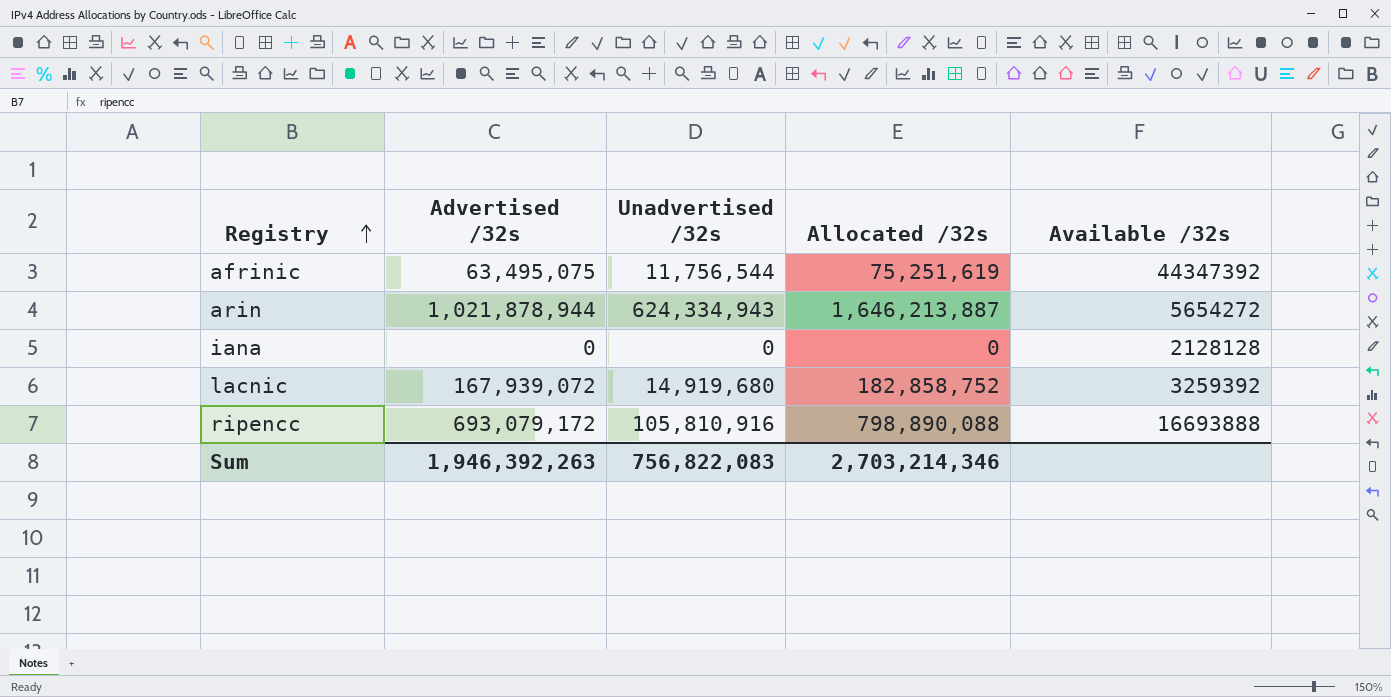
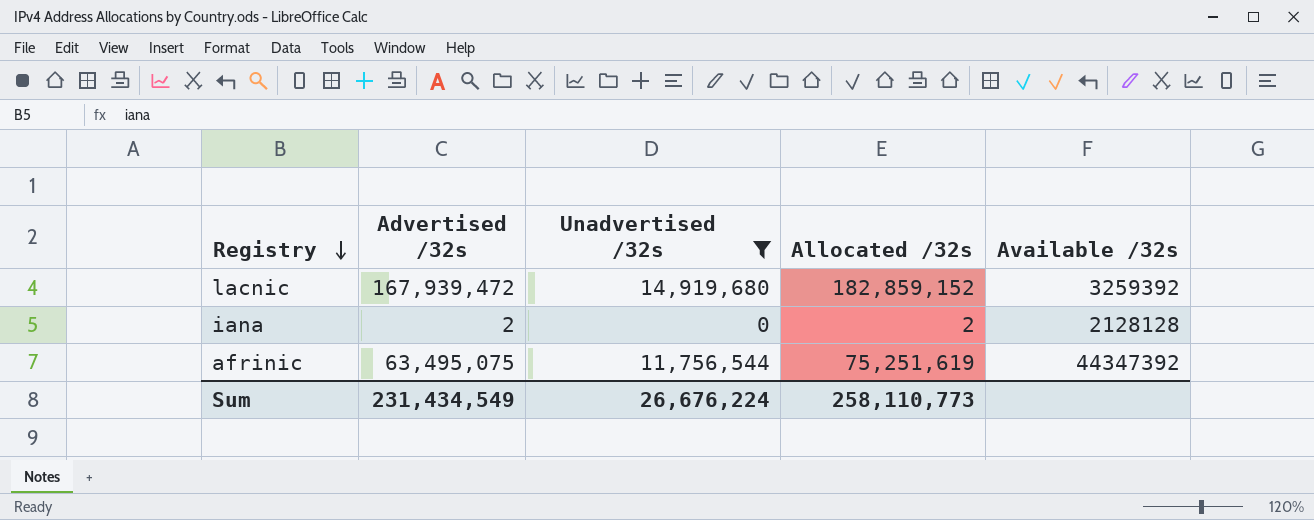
filter: none -> Unadvertised /32s <= 14,919,680
row order: Registry ascending -> Registry descending
lacnic | Advertised /32s: 167,939,072 -> 167,939,472
lacnic | Allocated /32s: 182,858,752 -> 182,859,152
iana | Advertised /32s: 0 -> 2
iana | Allocated /32s: 0 -> 2
Sum | Advertised /32s: 1,946,392,263 -> 231,434,549
Sum | Unadvertised /32s: 756,822,083 -> 26,676,224
Sum | Allocated /32s: 2,703,214,346 -> 258,110,773

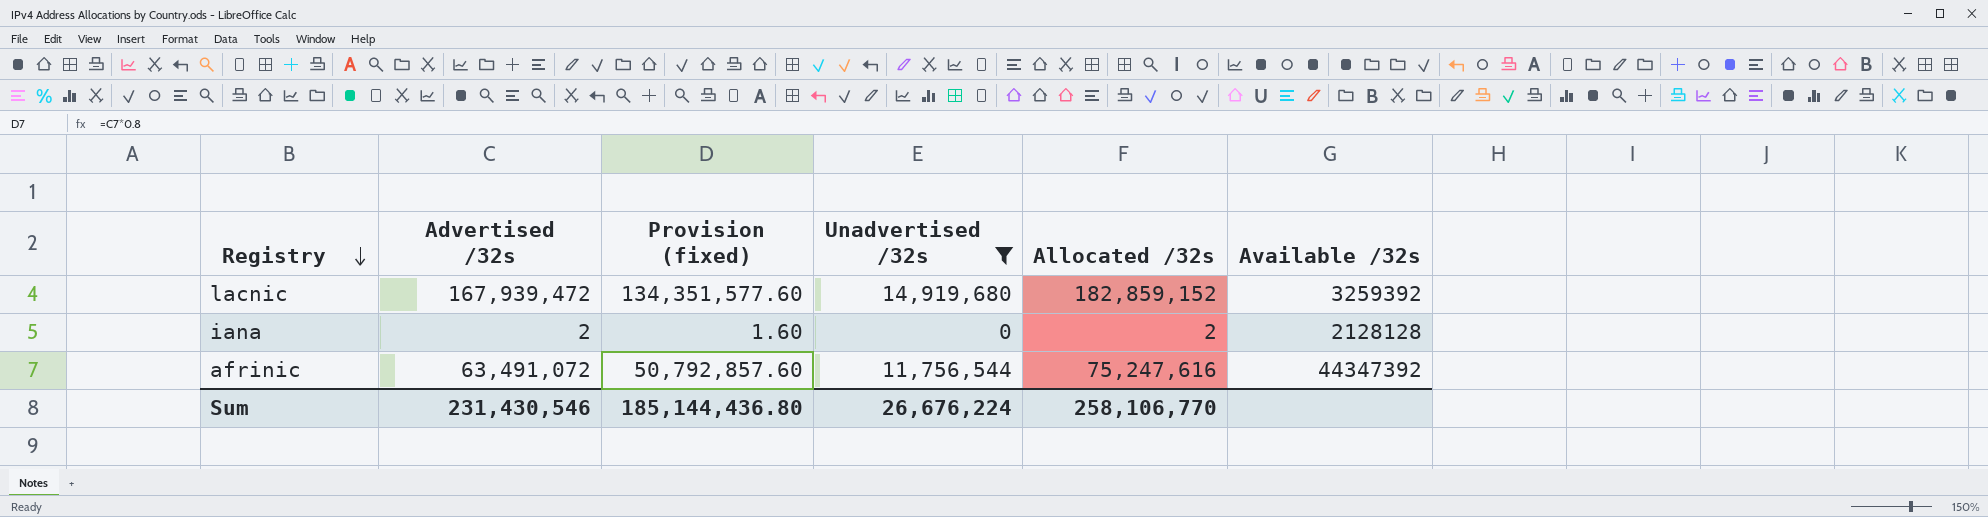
column Provision (fixed) | formula: none -> [Advertised /32s] * 0.8
afrinic | Advertised /32s: 63,495,075 -> 63,491,072
afrinic | Allocated /32s: 75,251,619 -> 75,247,616
Sum | Advertised /32s: 231,434,549 -> 231,430,546
Sum | Allocated /32s: 258,110,773 -> 258,106,770

